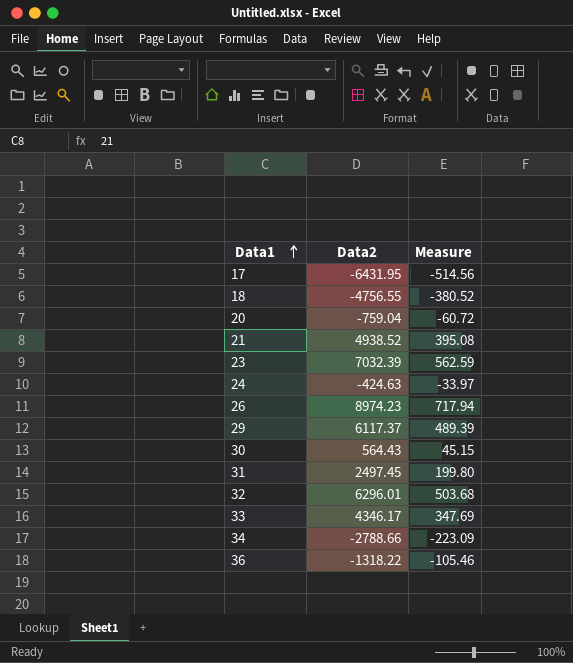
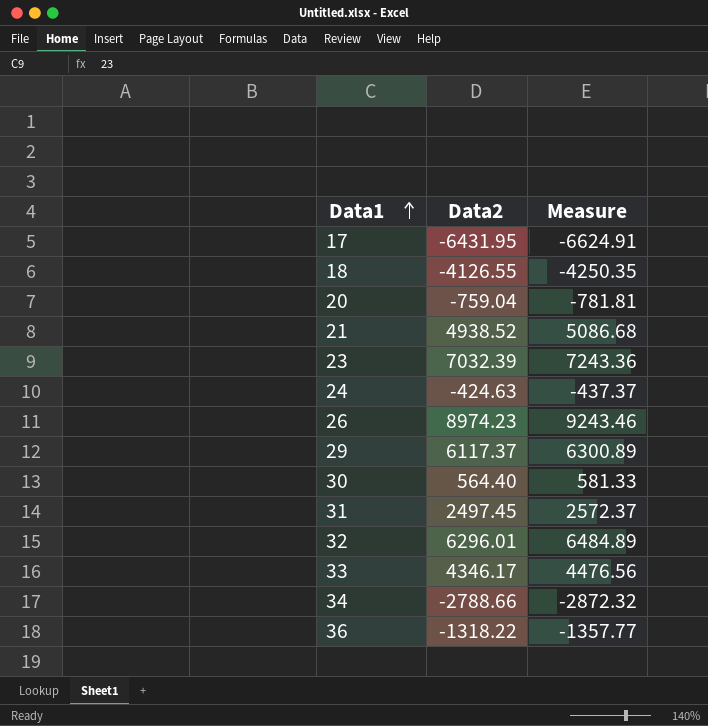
column Measure | formula: [Data2] * 0.08 -> [Data2] * 1.03
18 | Data2: -4756.55 -> -4126.55
30 | Data2: 564.43 -> 564.40

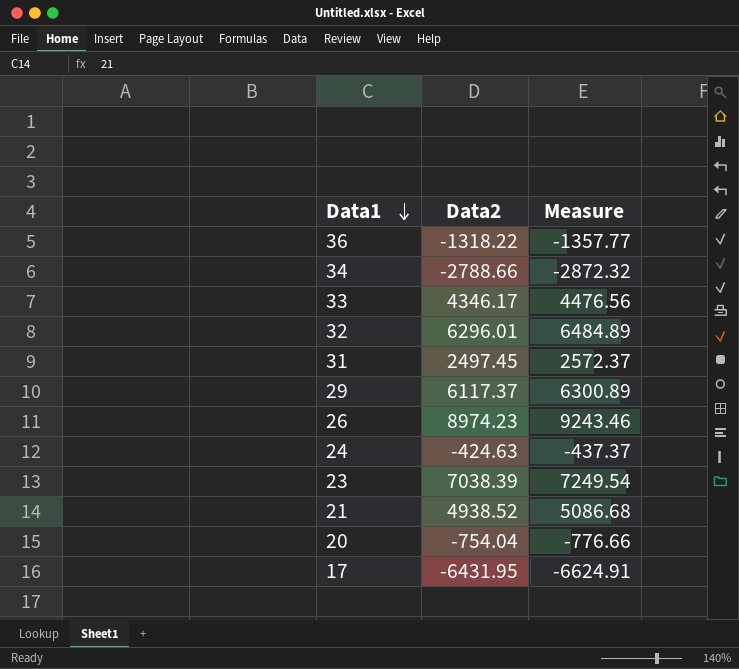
row order: Data1 ascending -> Data1 descending
row 18: -4126.55 | -4250.35 -> none
row 30: 564.40 | 581.33 -> none
23 | Data2: 7032.39 -> 7038.39
23 | Measure: 7243.36 -> 7249.54
20 | Data2: -759.04 -> -754.04
20 | Measure: -781.81 -> -776.66

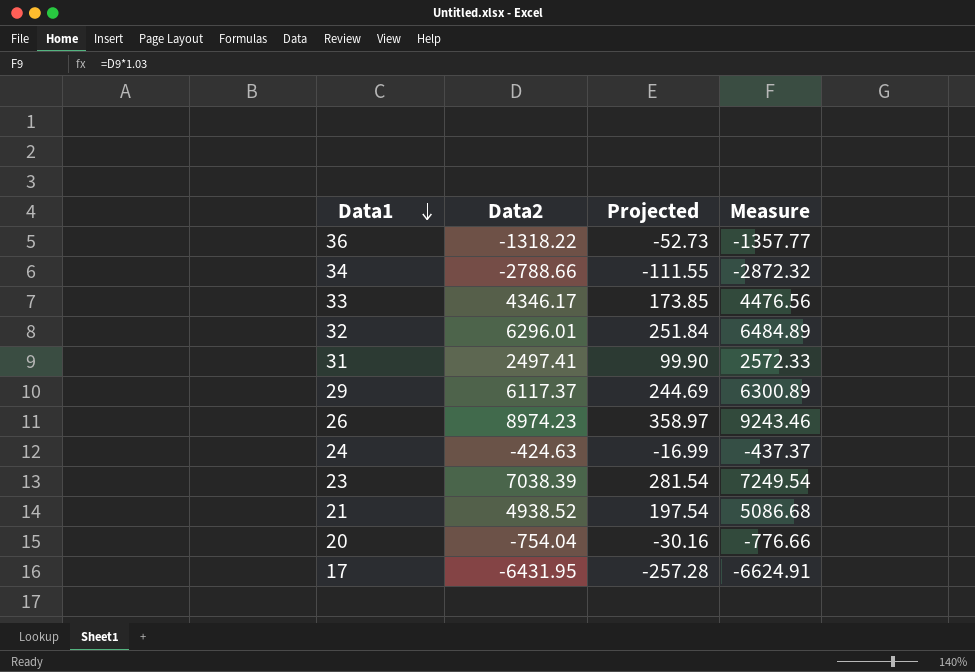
column Projected | formula: none -> [Data2] * 0.04
31 | Data2: 2497.45 -> 2497.41
31 | Measure: 2572.37 -> 2572.33

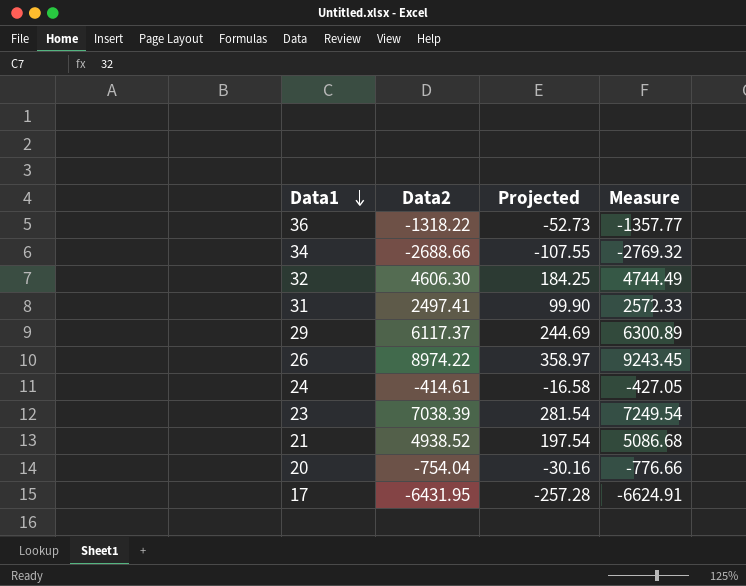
row 33: 4346.17 | 173.85 | 4476.56 -> none
34 | Data2: -2788.66 -> -2688.66
34 | Projected: -111.55 -> -107.55
34 | Measure: -2872.32 -> -2769.32
32 | Data2: 6296.01 -> 4606.30
32 | Projected: 251.84 -> 184.25
32 | Measure: 6484.89 -> 4744.49
26 | Data2: 8974.23 -> 8974.22
26 | Measure: 9243.46 -> 9243.45
24 | Data2: -424.63 -> -414.61
24 | Projected: -16.99 -> -16.58
24 | Measure: -437.37 -> -427.05

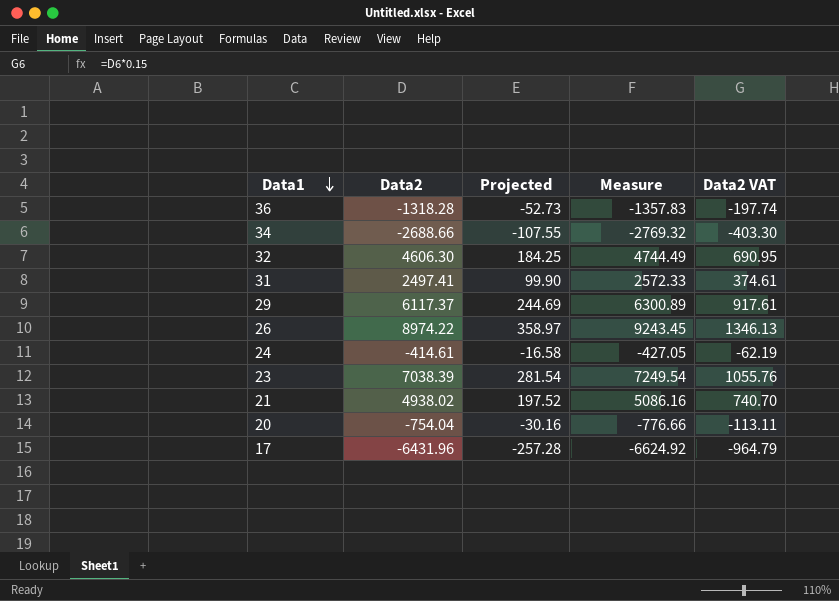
column Data2 VAT | formula: none -> [Data2] * 0.15
36 | Data2: -1318.22 -> -1318.28
36 | Measure: -1357.77 -> -1357.83
21 | Data2: 4938.52 -> 4938.02
21 | Projected: 197.54 -> 197.52
21 | Measure: 5086.68 -> 5086.16
17 | Data2: -6431.95 -> -6431.96
17 | Measure: -6624.91 -> -6624.92

